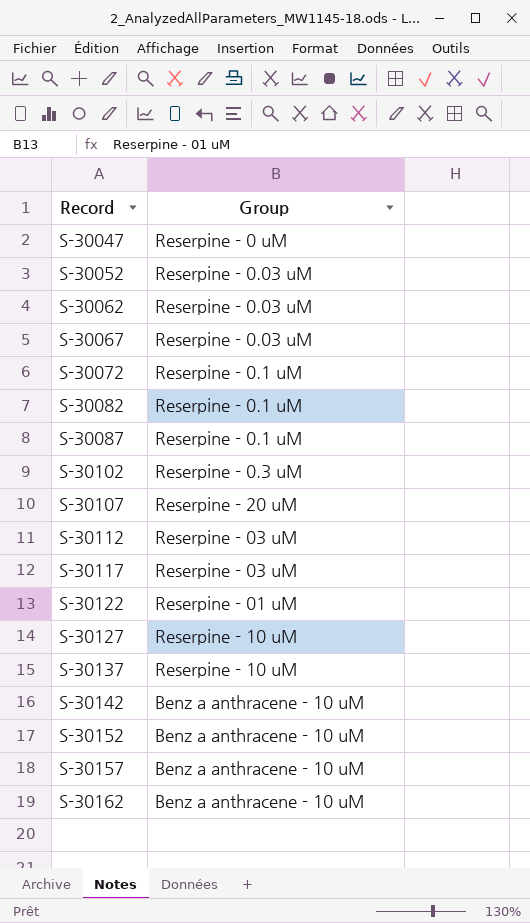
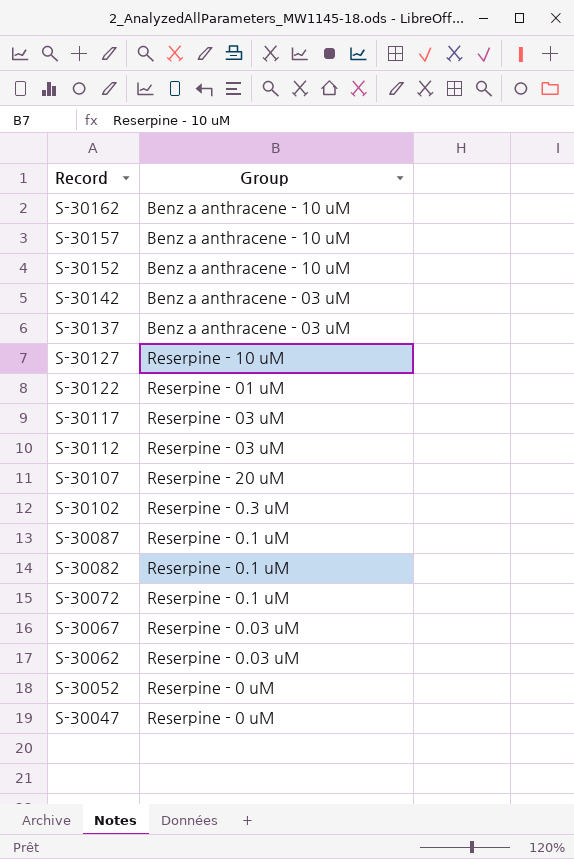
row order: Record ascending -> Record descending
S-30142 | Group: Benz a anthracene - 10 uM -> Benz a anthracene - 03 uM
S-30137 | Group: Reserpine - 10 uM -> Benz a anthracene - 03 uM
S-30052 | Group: Reserpine - 0.03 uM -> Reserpine - 0 uM

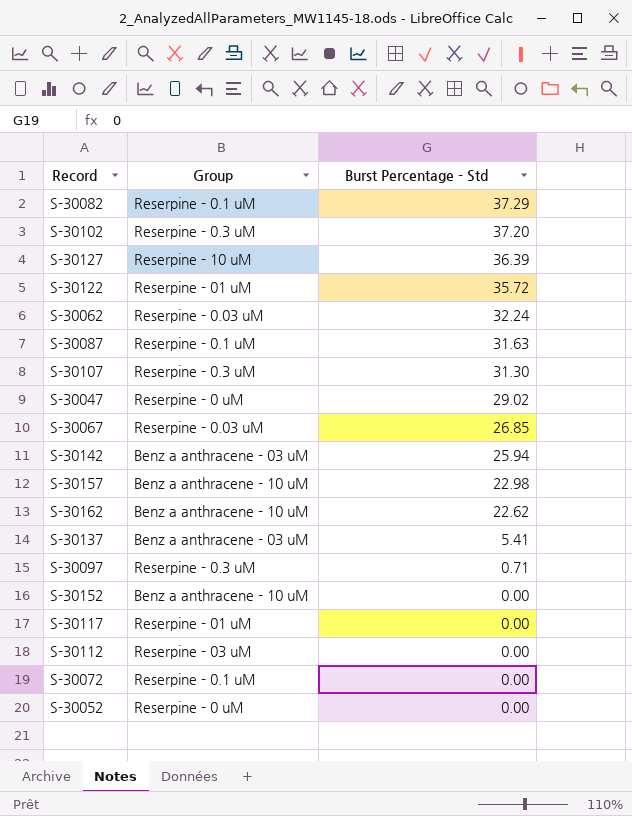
row order: Record descending -> Burst Percentage - Std descending
column Burst Percentage - Std | position: none -> 3
S-30107 | Group: Reserpine - 20 uM -> Reserpine - 0.3 uM
row S-30097: none -> Reserpine - 0.3 uM | 0.71
S-30117 | Group: Reserpine - 03 uM -> Reserpine - 01 uM

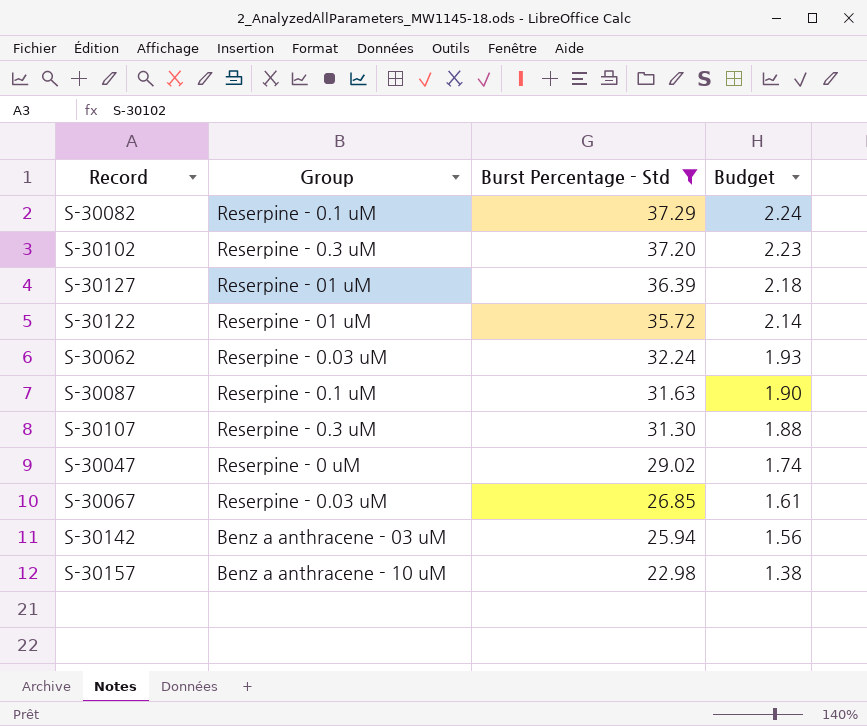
filter: none -> Burst Percentage - Std >= 22.98
column Budget | formula: none -> [Burst Percentage - Std] * 0.06
S-30127 | Group: Reserpine - 10 uM -> Reserpine - 01 uM

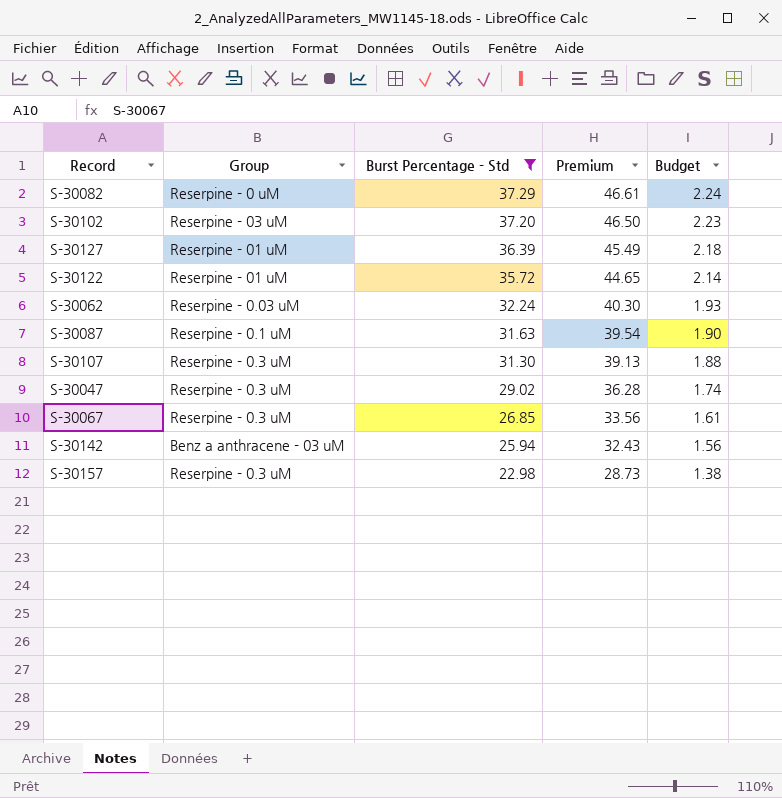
column Premium | formula: none -> [Burst Percentage - Std] * 1.25
S-30082 | Group: Reserpine - 0.1 uM -> Reserpine - 0 uM
S-30102 | Group: Reserpine - 0.3 uM -> Reserpine - 03 uM
S-30047 | Group: Reserpine - 0 uM -> Reserpine - 0.3 uM
S-30067 | Group: Reserpine - 0.03 uM -> Reserpine - 0.3 uM
S-30157 | Group: Benz a anthracene - 10 uM -> Reserpine - 0.3 uM

